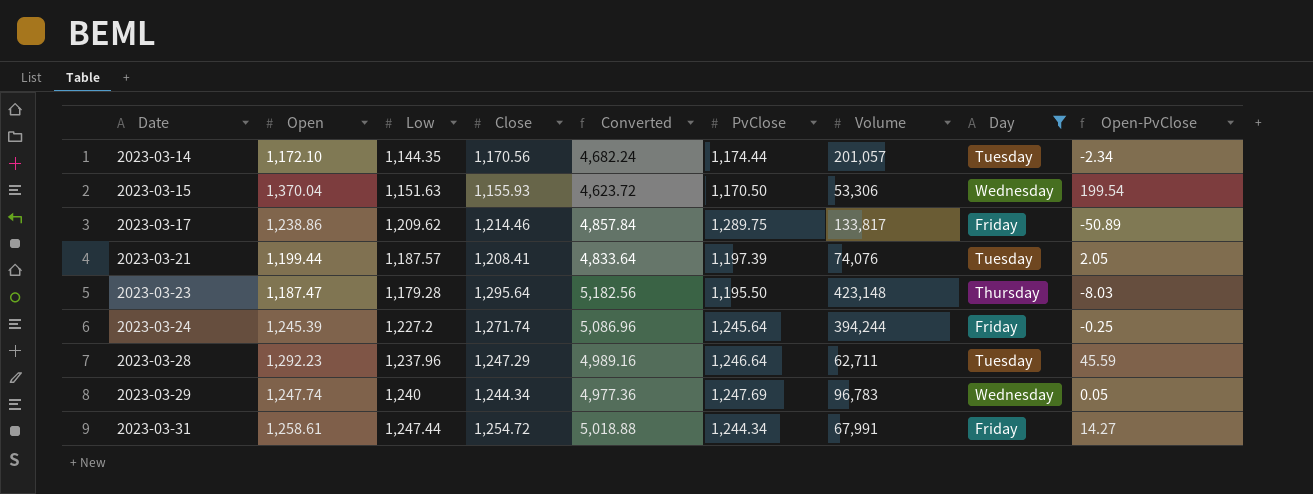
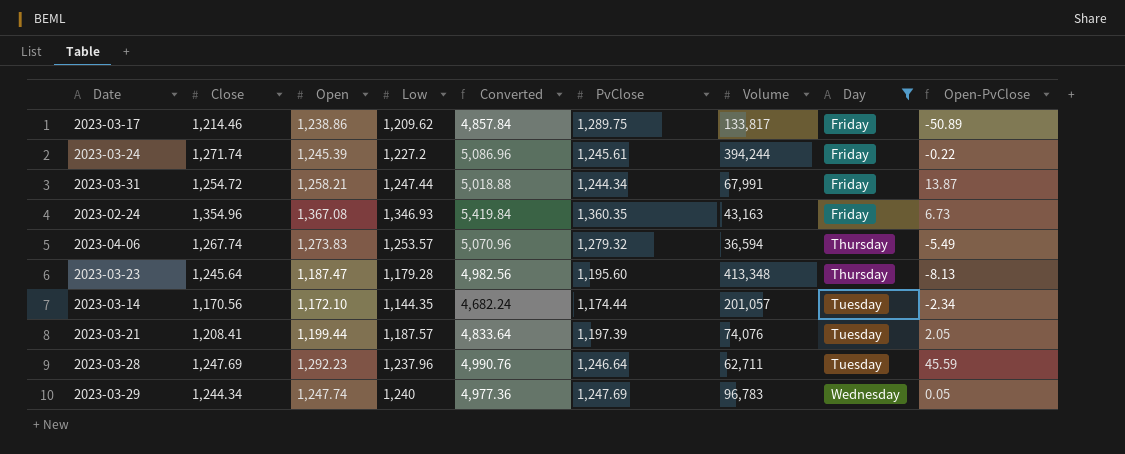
row order: Date ascending -> Day ascending
column Close | position: 4 -> 2
row 2023-03-15: 1,370.04 | 1,151.63 | 1,155.93 | 4,623.72 | 1,170.50 | 53,306 | Wednesday | 199.54 -> none
2023-03-24 | PvClose: 1,245.64 -> 1,245.61
2023-03-24 | Open-PvClose: -0.25 -> -0.22
2023-03-31 | Open: 1,258.61 -> 1,258.21
2023-03-31 | Open-PvClose: 14.27 -> 13.87
row 2023-02-24: none -> 1,354.96 | 1,367.08 | 1,346.93 | 5,419.84 | 1,360.35 | 43,163 | Friday | 6.73
row 2023-04-06: none -> 1,267.74 | 1,273.83 | 1,253.57 | 5,070.96 | 1,279.32 | 36,594 | Thursday | -5.49
2023-03-23 | Close: 1,295.64 -> 1,245.64
2023-03-23 | Converted: 5,182.56 -> 4,982.56
2023-03-23 | PvClose: 1,195.50 -> 1,195.60
2023-03-23 | Volume: 423,148 -> 413,348
2023-03-23 | Open-PvClose: -8.03 -> -8.13
2023-03-28 | Close: 1,247.29 -> 1,247.69
2023-03-28 | Converted: 4,989.16 -> 4,990.76

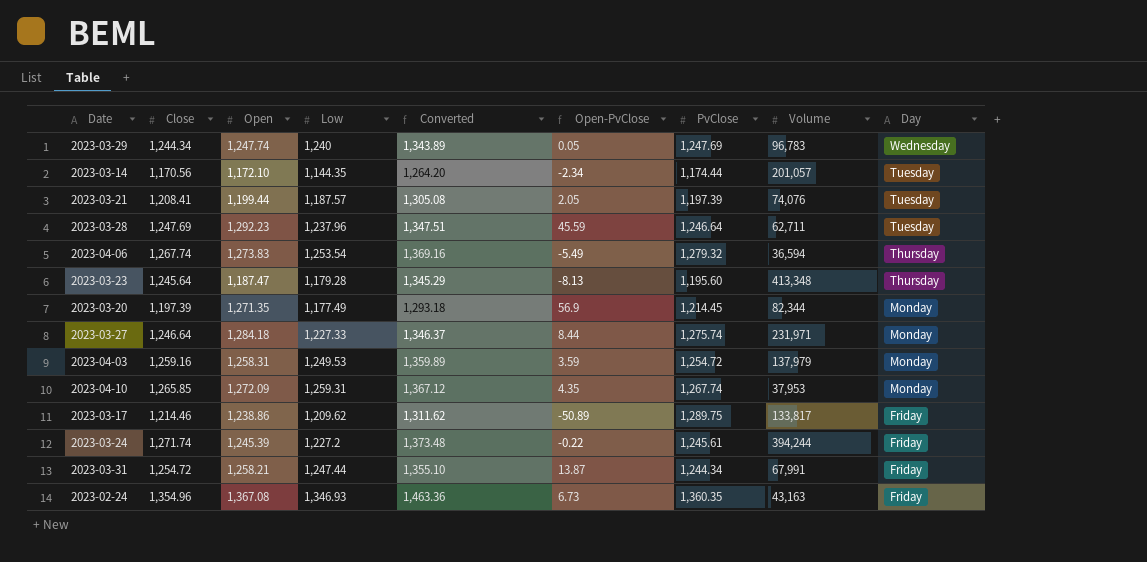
filter: Day != Monday -> none
row order: Day ascending -> Day descending
column Converted | formula: [Close] * 4 -> [Close] * 1.08
column Open-PvClose | position: 9 -> 6
2023-04-06 | Low: 1,253.57 -> 1,253.54

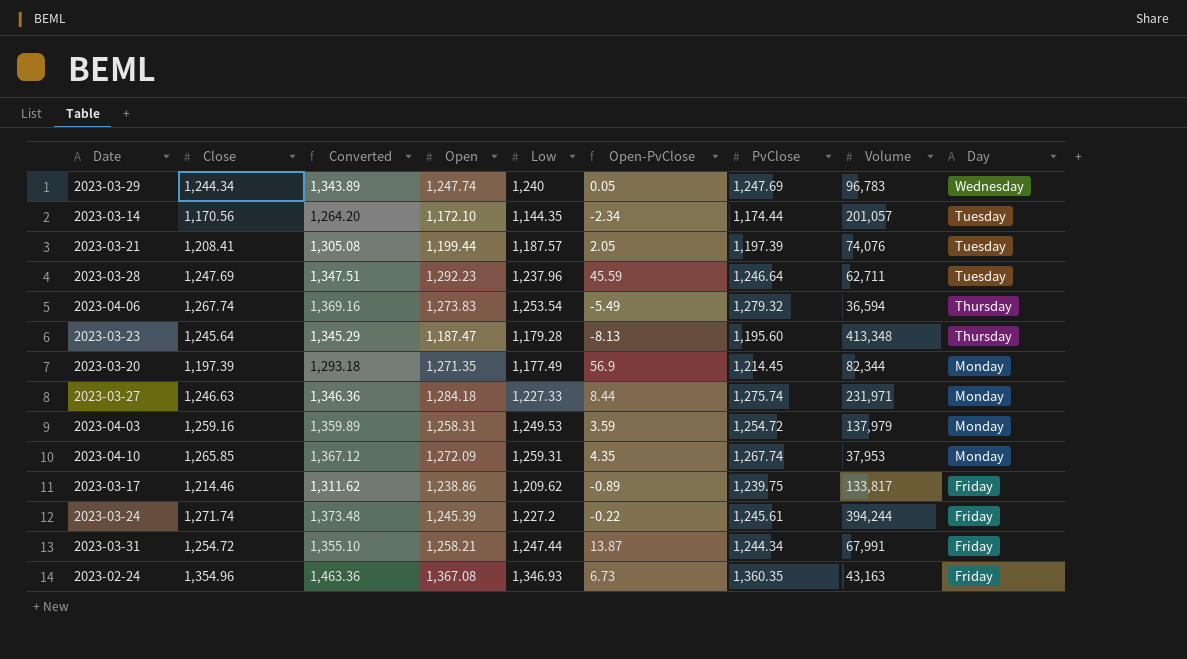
column Converted | position: 5 -> 3
2023-03-27 | Close: 1,246.64 -> 1,246.63
2023-03-27 | Converted: 1,346.37 -> 1,346.36
2023-03-17 | Open-PvClose: -50.89 -> -0.89
2023-03-17 | PvClose: 1,289.75 -> 1,239.75

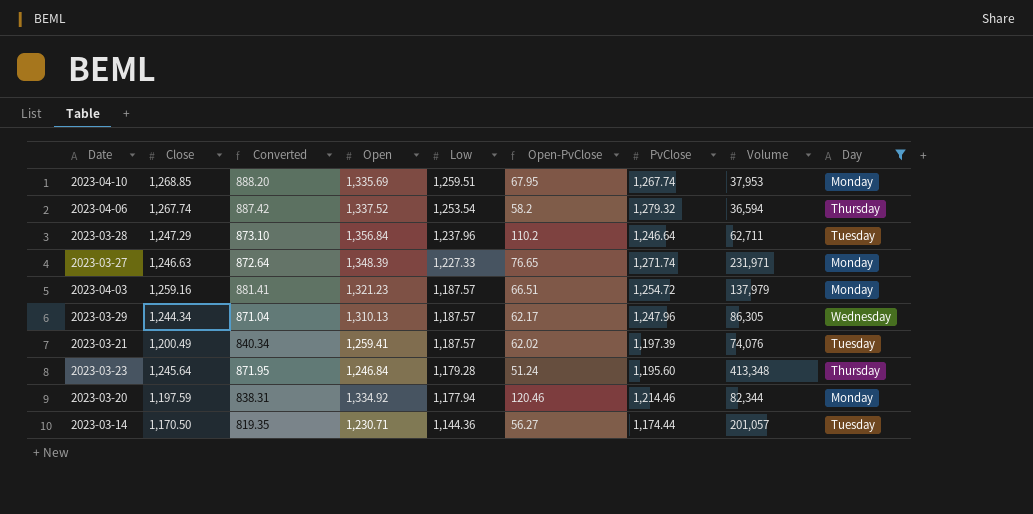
filter: none -> Day != Friday
row order: Day descending -> Low descending
column Converted | formula: [Close] * 1.08 -> [Close] * 0.7
2023-04-10 | Close: 1,265.85 -> 1,268.85
2023-04-10 | Open: 1,272.09 -> 1,335.69
2023-04-10 | Low: 1,259.31 -> 1,259.51
2023-04-10 | Open-PvClose: 4.35 -> 67.95
2023-04-06 | Open: 1,273.83 -> 1,337.52
2023-04-06 | Open-PvClose: -5.49 -> 58.2
2023-03-28 | Close: 1,247.69 -> 1,247.29
2023-03-28 | Open: 1,292.23 -> 1,356.84
2023-03-28 | Open-PvClose: 45.59 -> 110.2
2023-03-27 | Open: 1,284.18 -> 1,348.39
2023-03-27 | Open-PvClose: 8.44 -> 76.65
2023-03-27 | PvClose: 1,275.74 -> 1,271.74
2023-04-03 | Open: 1,258.31 -> 1,321.23
2023-04-03 | Low: 1,249.53 -> 1,187.57
2023-04-03 | Open-PvClose: 3.59 -> 66.51
2023-03-29 | Open: 1,247.74 -> 1,310.13
2023-03-29 | Low: 1,240 -> 1,187.57
2023-03-29 | Open-PvClose: 0.05 -> 62.17
2023-03-29 | PvClose: 1,247.69 -> 1,247.96
2023-03-29 | Volume: 96,783 -> 86,305
2023-03-21 | Close: 1,208.41 -> 1,200.49
2023-03-21 | Open: 1,199.44 -> 1,259.41
2023-03-21 | Open-PvClose: 2.05 -> 62.02
2023-03-23 | Open: 1,187.47 -> 1,246.84
2023-03-23 | Open-PvClose: -8.13 -> 51.24
2023-03-20 | Close: 1,197.39 -> 1,197.59
2023-03-20 | Open: 1,271.35 -> 1,334.92
2023-03-20 | Low: 1,177.49 -> 1,177.94
2023-03-20 | Open-PvClose: 56.9 -> 120.46
2023-03-20 | PvClose: 1,214.45 -> 1,214.46
2023-03-14 | Close: 1,170.56 -> 1,170.50
2023-03-14 | Open: 1,172.10 -> 1,230.71
2023-03-14 | Low: 1,144.35 -> 1,144.36
2023-03-14 | Open-PvClose: -2.34 -> 56.27

